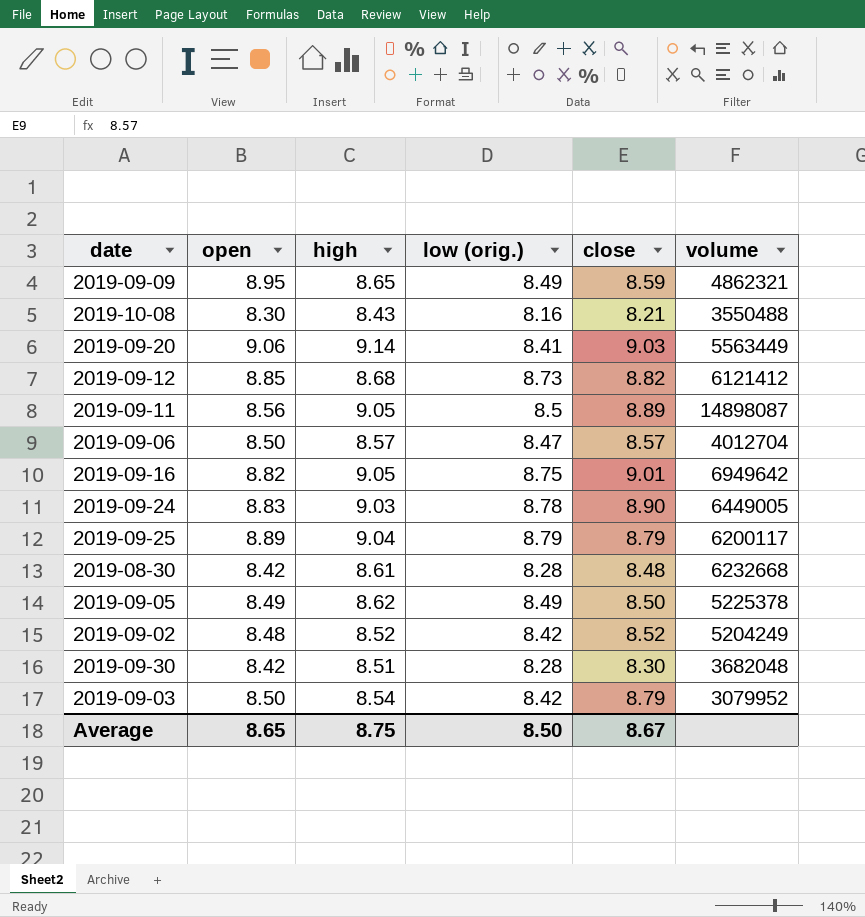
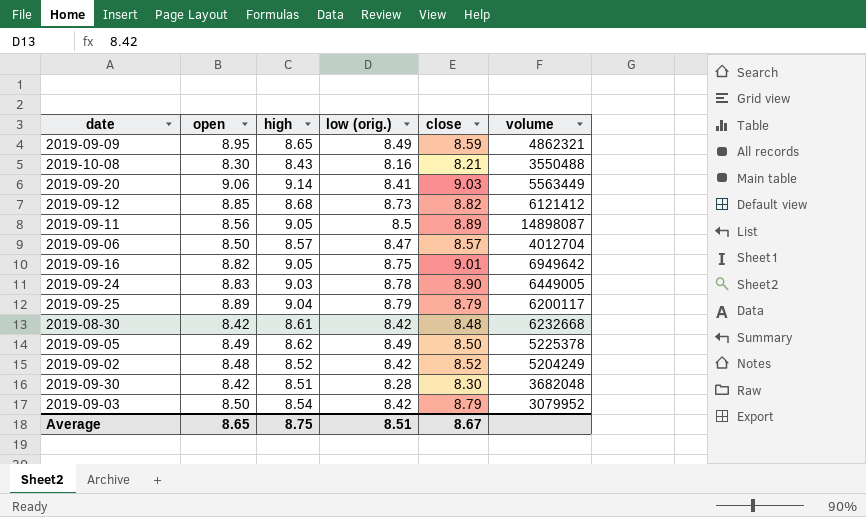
2019-08-30 | low (orig.): 8.28 -> 8.42
Average | low (orig.): 8.50 -> 8.51

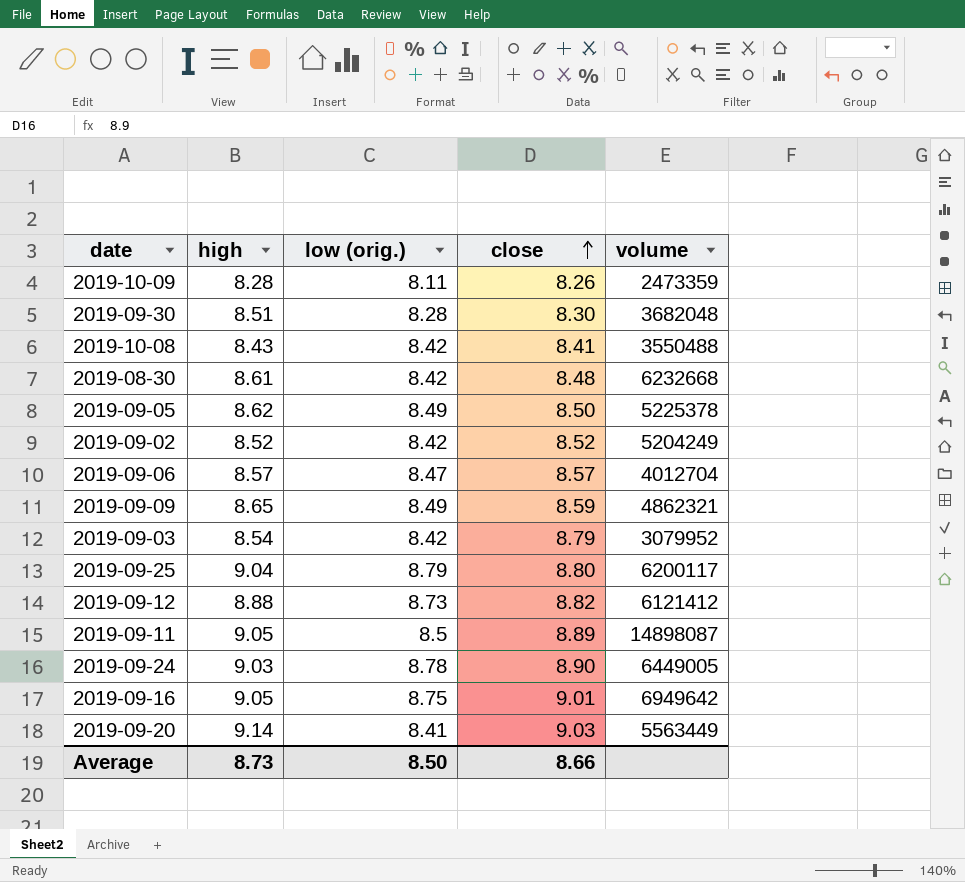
row order: none -> close ascending
column open | position: 2 -> none
row 2019-10-09: none -> 8.28 | 8.11 | 8.26 | 2473359
2019-10-08 | low (orig.): 8.16 -> 8.42
2019-10-08 | close: 8.21 -> 8.41
2019-09-25 | close: 8.79 -> 8.80
2019-09-12 | high: 8.68 -> 8.88
Average | high: 8.75 -> 8.73
Average | low (orig.): 8.51 -> 8.50
Average | close: 8.67 -> 8.66

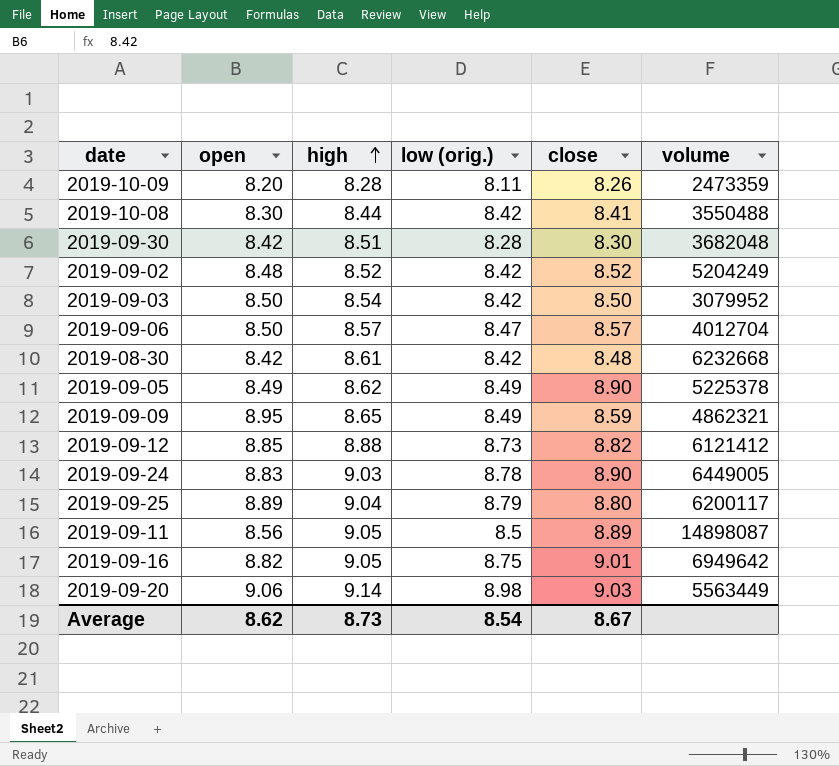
row order: close ascending -> high ascending
column open | position: none -> 2
2019-10-08 | high: 8.43 -> 8.44
2019-09-03 | close: 8.79 -> 8.50
2019-09-05 | close: 8.50 -> 8.90
2019-09-20 | low (orig.): 8.41 -> 8.98
Average | low (orig.): 8.50 -> 8.54
Average | close: 8.66 -> 8.67

